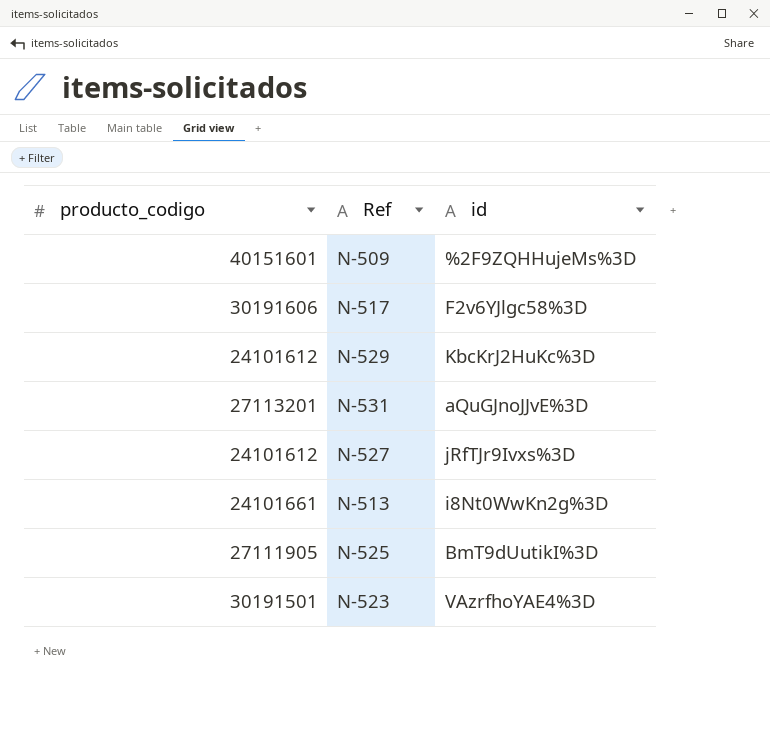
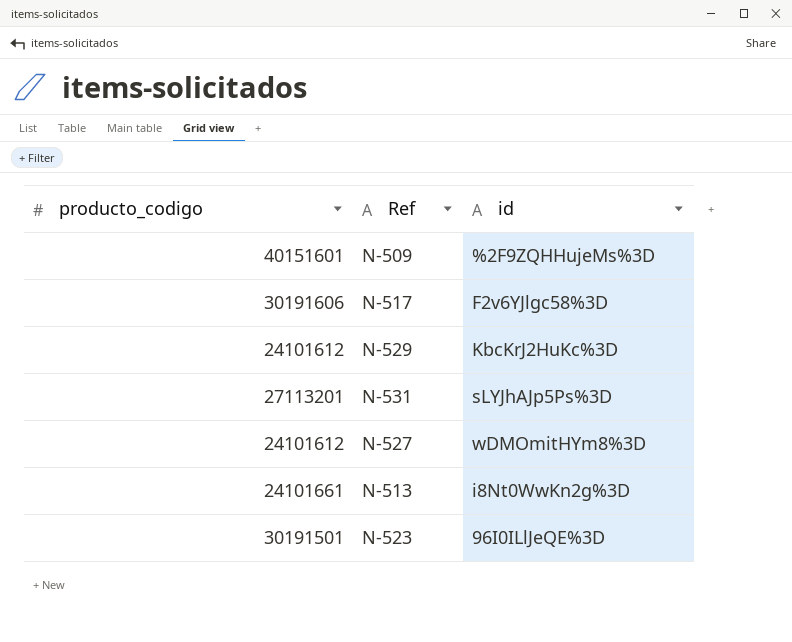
row N-525: 27111905 | BmT9dUutikI%3D -> none
N-531 | id: aQuGJnoJJvE%3D -> sLYJhAJp5Ps%3D
N-527 | id: jRfTJr9Ivxs%3D -> wDMOmitHYm8%3D
N-523 | id: VAzrfhoYAE4%3D -> 96I0ILlJeQE%3D

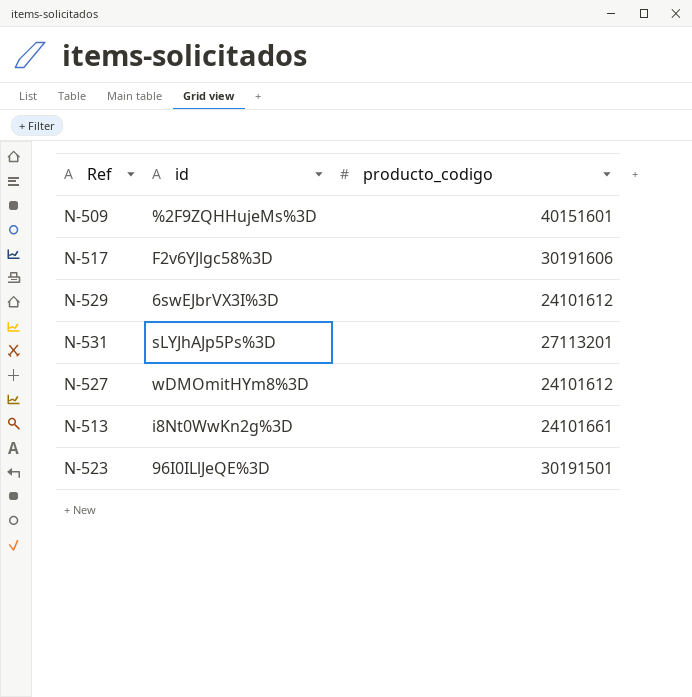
column producto_codigo | position: 1 -> 3
N-529 | id: KbcKrJ2HuKc%3D -> 6swEJbrVX3I%3D

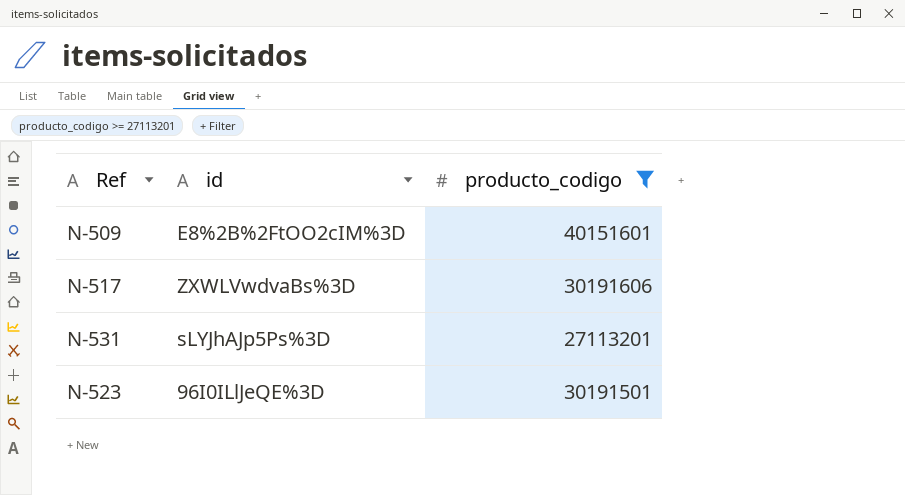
filter: none -> producto_codigo >= 27113201
N-509 | id: %2F9ZQHHujeMs%3D -> E8%2B%2FtOO2cIM%3D
N-517 | id: F2v6YJlgc58%3D -> ZXWLVwdvaBs%3D

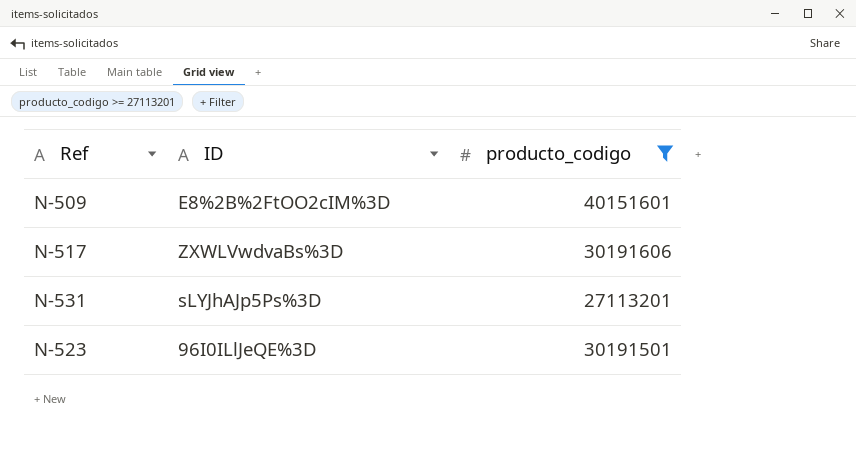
column name: id -> ID

